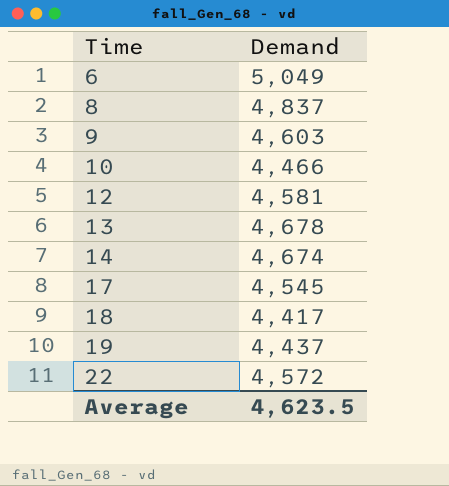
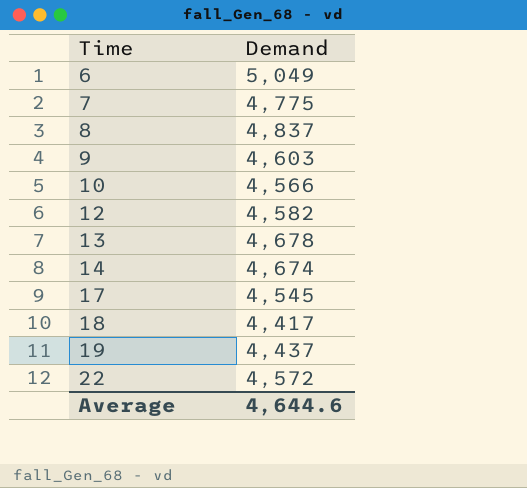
row 7: none -> 4,775
10 | Demand: 4,466 -> 4,566
12 | Demand: 4,581 -> 4,582
Average | Demand: 4,623.5 -> 4,644.6

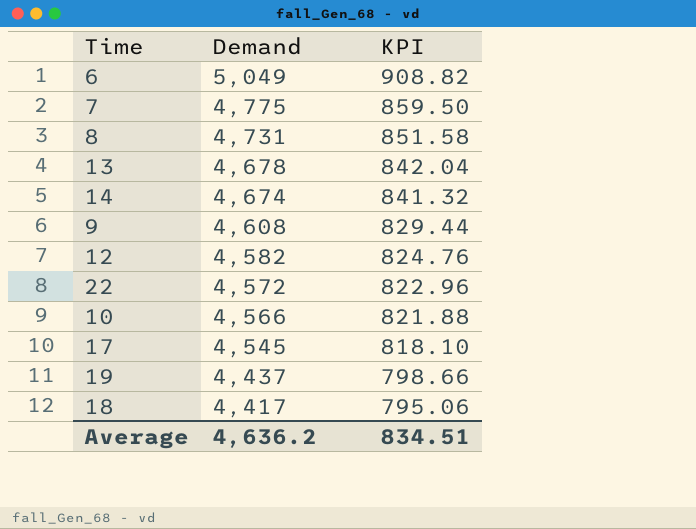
row order: Time ascending -> Demand descending
column KPI | formula: none -> [Demand] * 0.18
8 | Demand: 4,837 -> 4,731
9 | Demand: 4,603 -> 4,608
Average | Demand: 4,644.6 -> 4,636.2

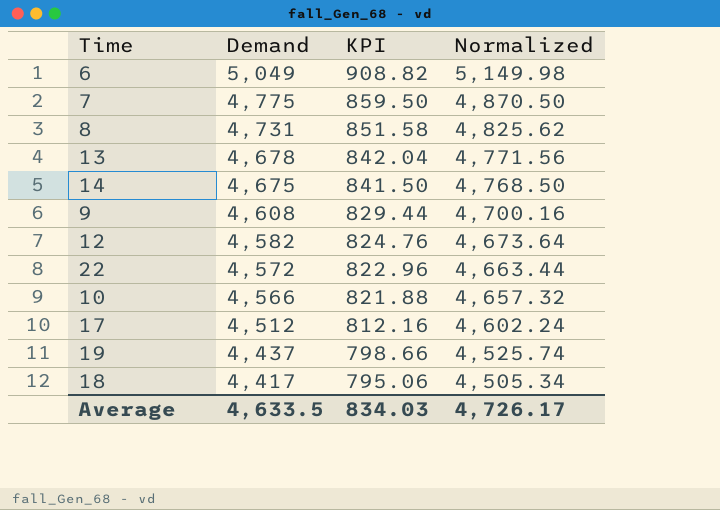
column Normalized | formula: none -> [Demand] * 1.02
14 | Demand: 4,674 -> 4,675
14 | KPI: 841.32 -> 841.50
17 | Demand: 4,545 -> 4,512
17 | KPI: 818.10 -> 812.16
Average | Demand: 4,636.2 -> 4,633.5
Average | KPI: 834.51 -> 834.03

